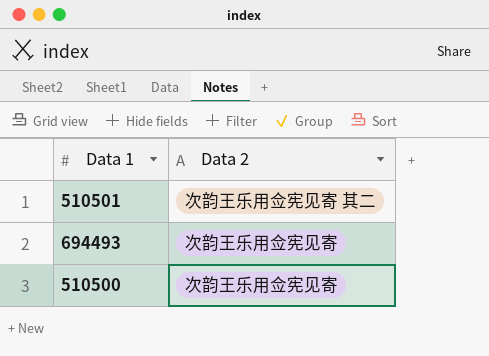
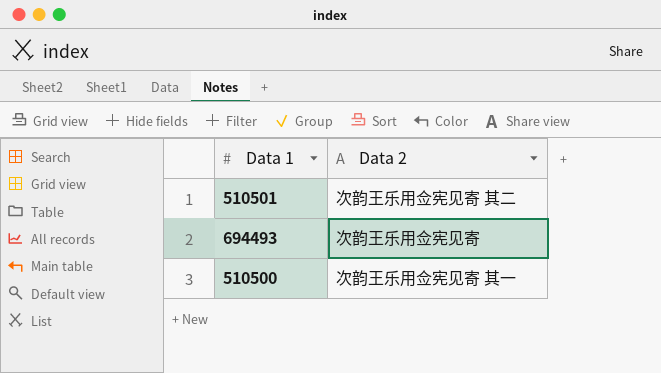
510500 | Data 2: 次韵王乐用佥宪见寄 -> 次韵王乐用佥宪见寄 其一

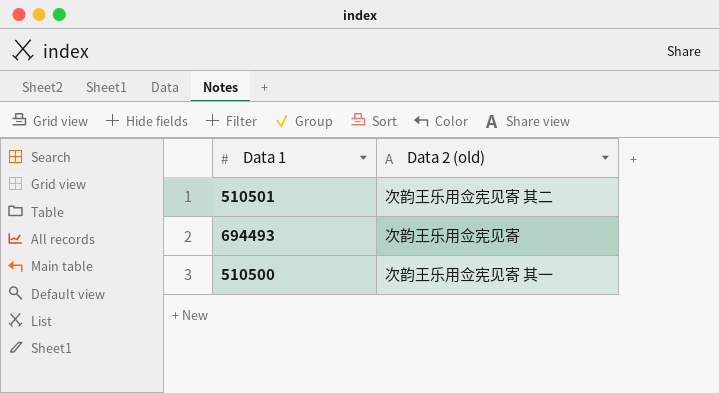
column name: Data 2 -> Data 2 (old)

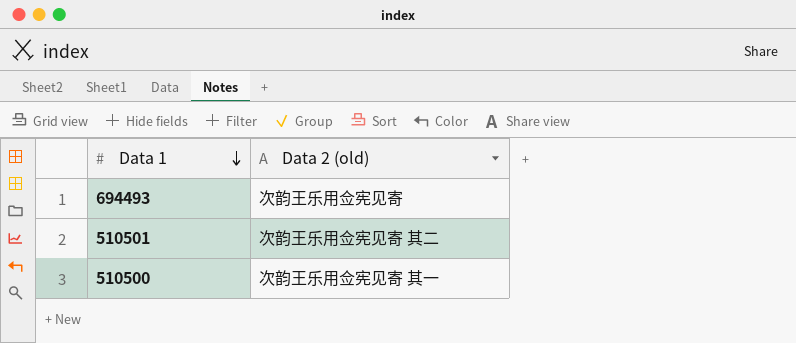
row order: none -> Data 1 descending

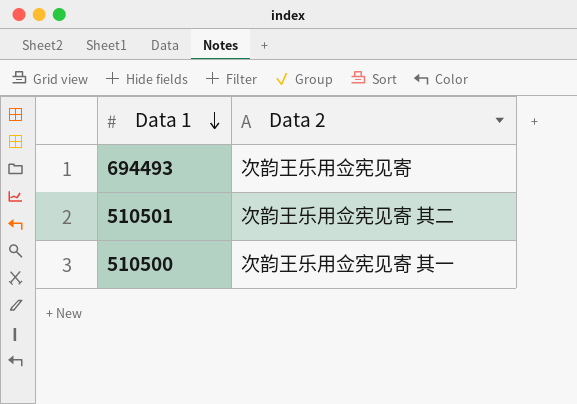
column name: Data 2 (old) -> Data 2

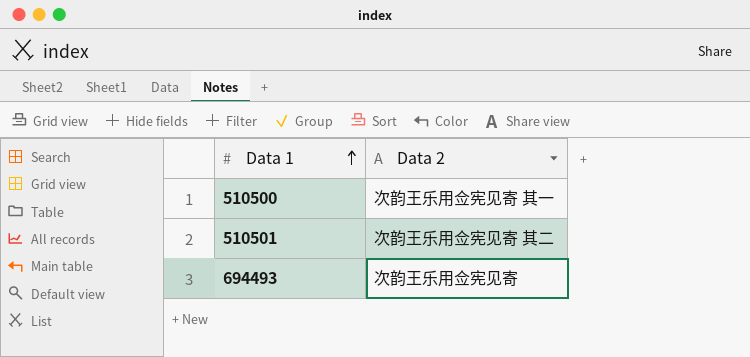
row order: Data 1 descending -> Data 1 ascending

